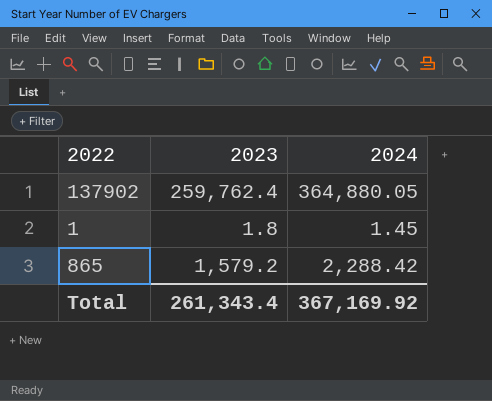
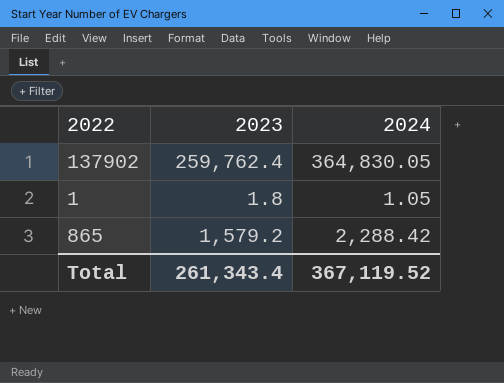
137902 | 2024: 364,880.05 -> 364,830.05
1 | 2024: 1.45 -> 1.05
Total | 2024: 367,169.92 -> 367,119.52

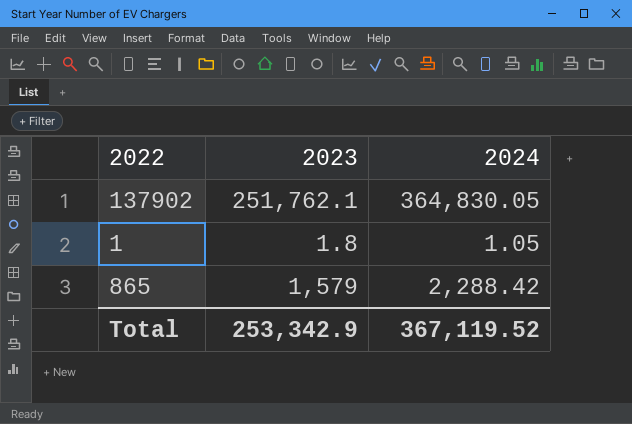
137902 | 2023: 259,762.4 -> 251,762.1
865 | 2023: 1,579.2 -> 1,579
Total | 2023: 261,343.4 -> 253,342.9

